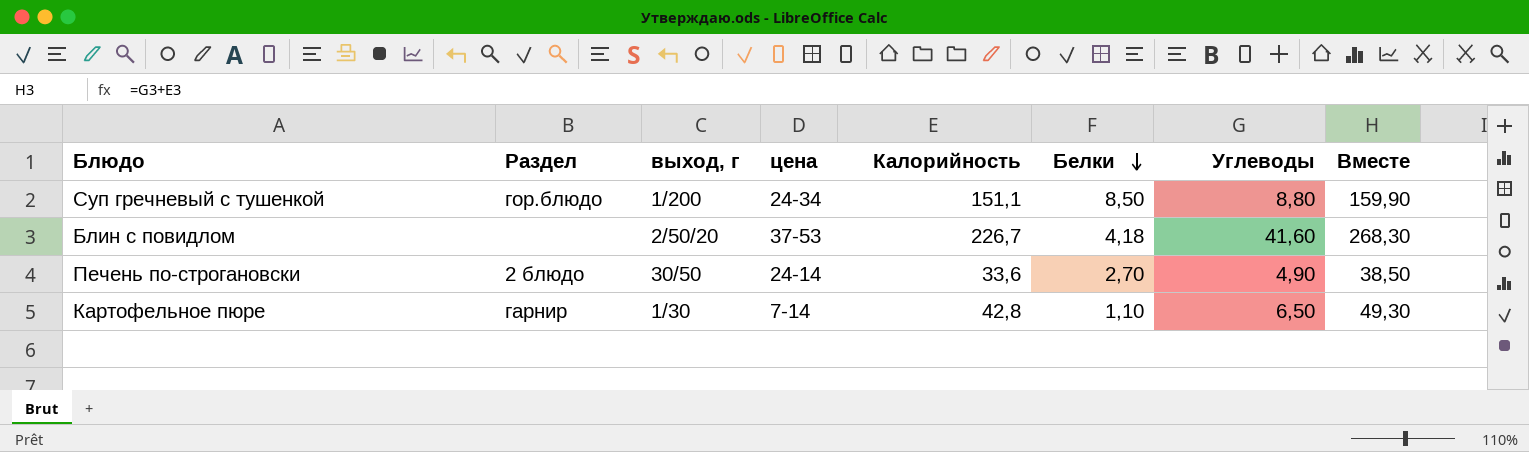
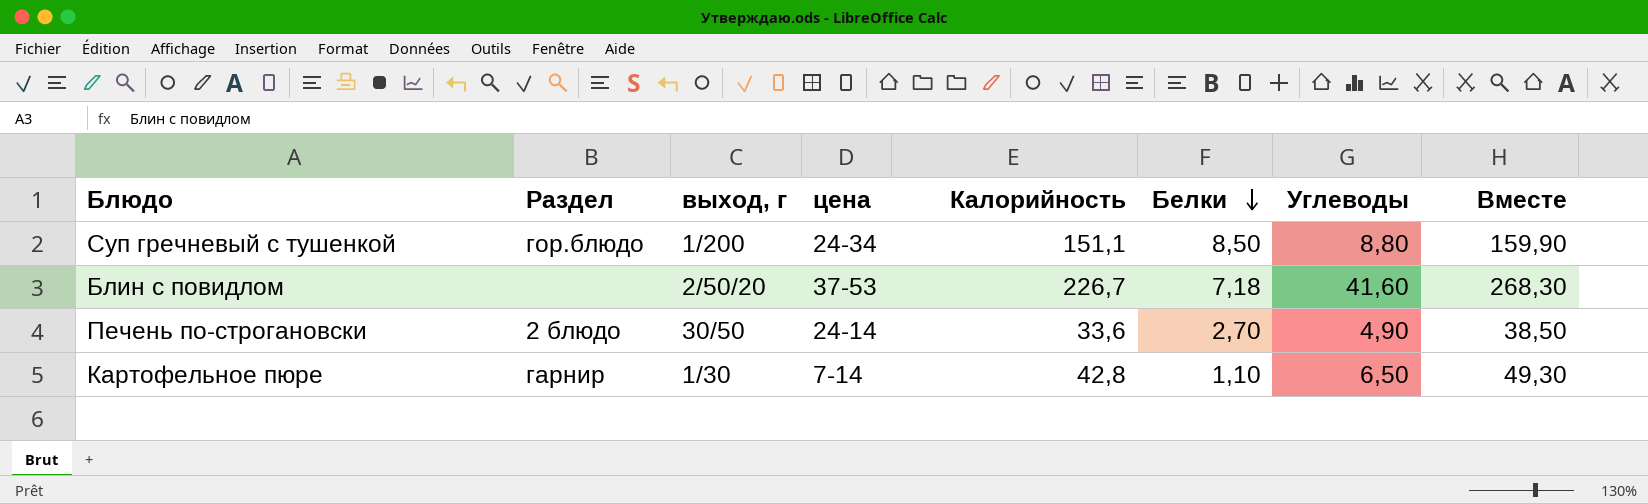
Блин с повидлом | Белки: 4,18 -> 7,18

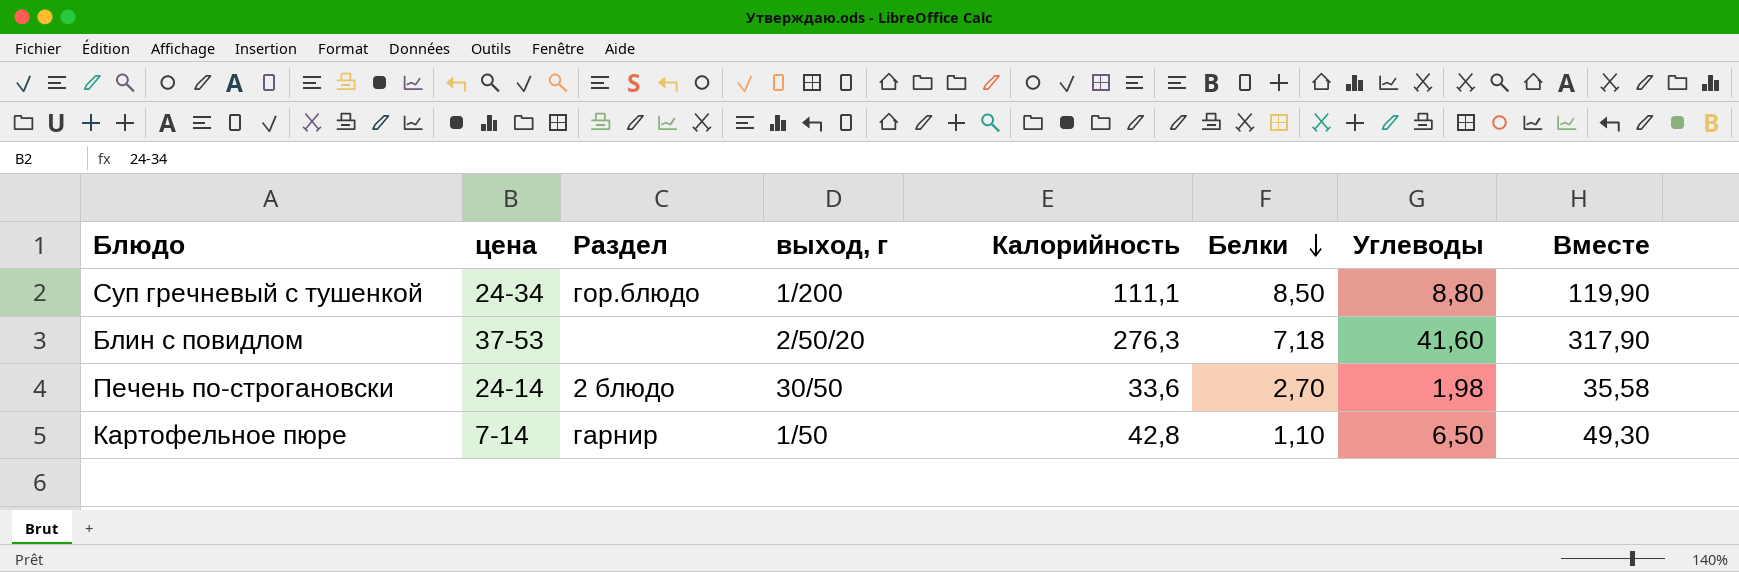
column цена | position: 4 -> 2
Суп гречневый с тушенкой | Калорийность: 151,1 -> 111,1
Суп гречневый с тушенкой | Вместе: 159,90 -> 119,90
Блин с повидлом | Калорийность: 226,7 -> 276,3
Блин с повидлом | Вместе: 268,30 -> 317,90
Печень по-строгановски | Углеводы: 4,90 -> 1,98
Печень по-строгановски | Вместе: 38,50 -> 35,58
Картофельное пюре | выход, г: 1/30 -> 1/50

